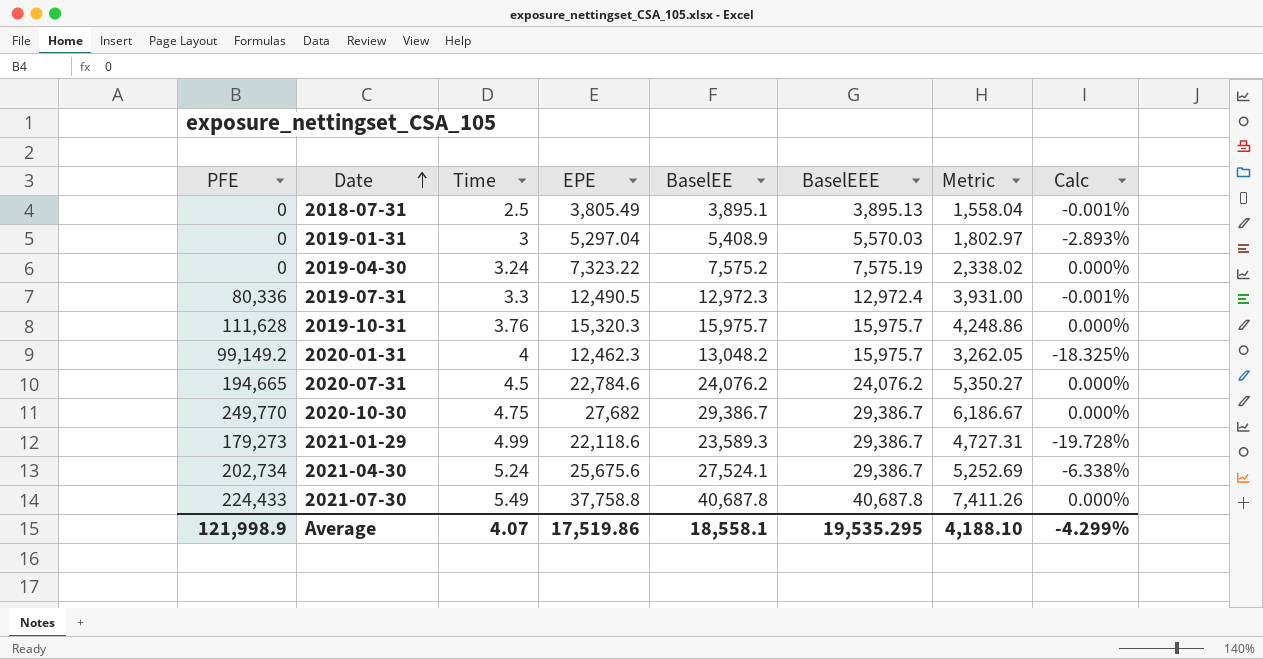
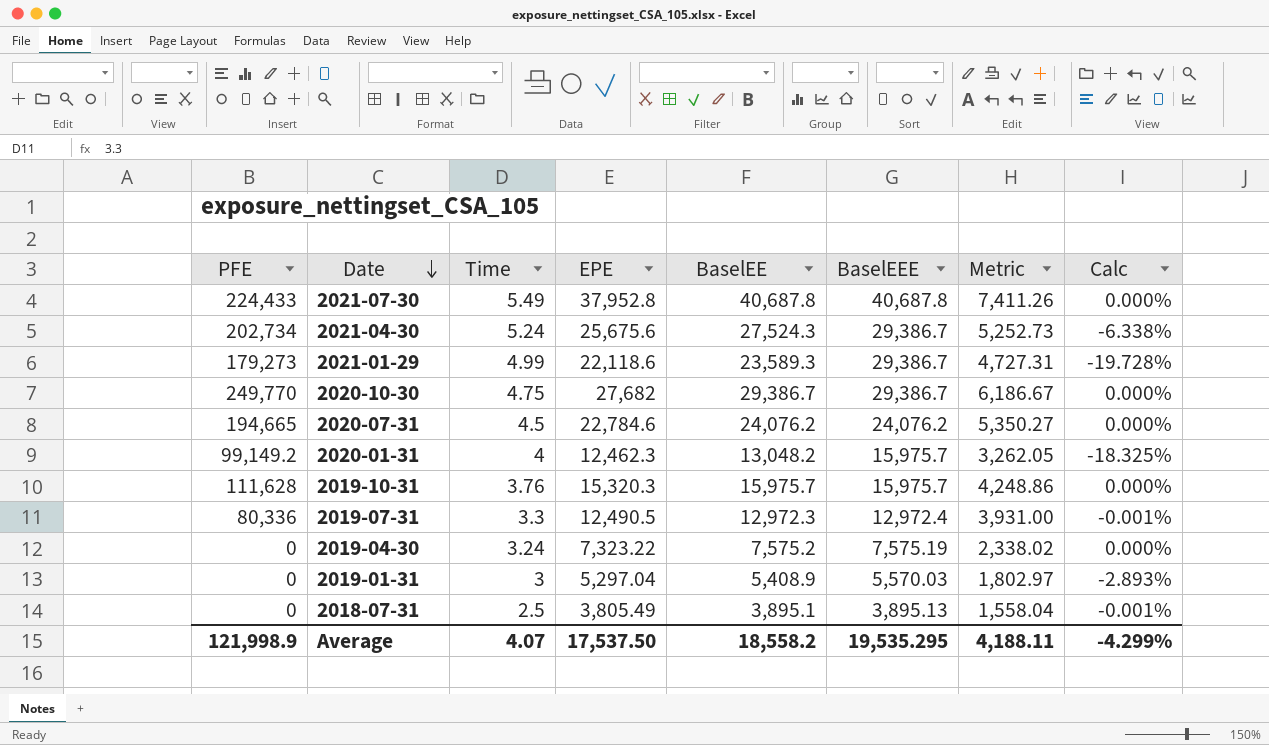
row order: Date ascending -> Date descending
2021-07-30 | EPE: 37,758.8 -> 37,952.8
2021-04-30 | BaselEE: 27,524.1 -> 27,524.3
2021-04-30 | Metric: 5,252.69 -> 5,252.73
Average | EPE: 17,519.86 -> 17,537.50
Average | BaselEE: 18,558.1 -> 18,558.2
Average | Metric: 4,188.10 -> 4,188.11

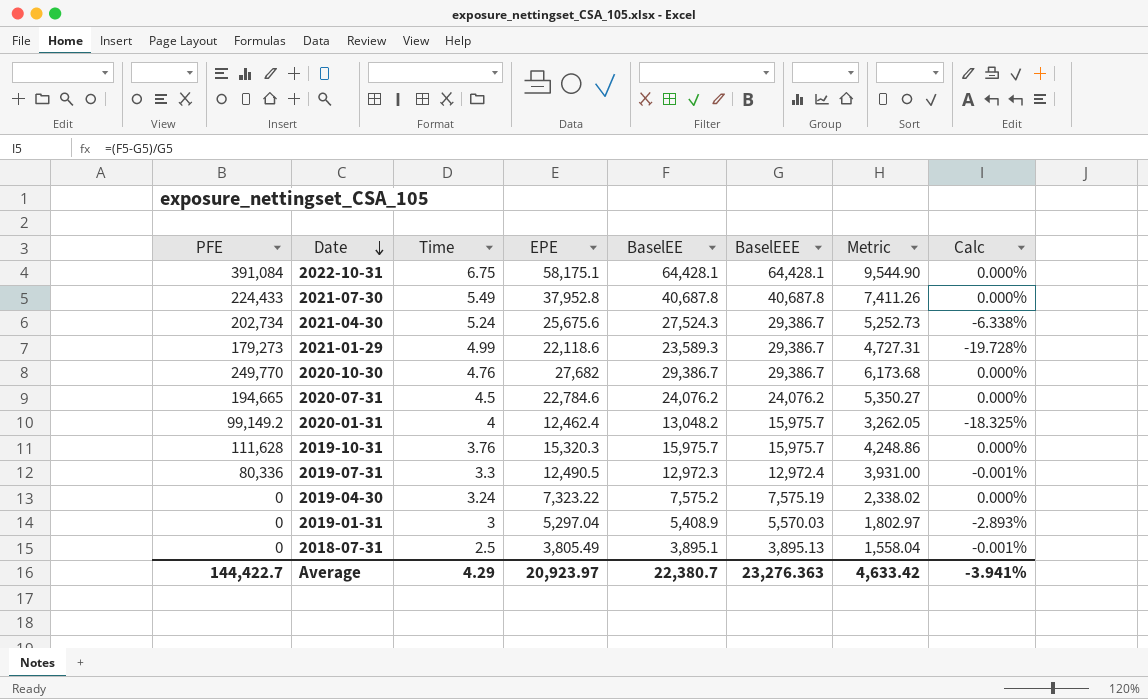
row 2022-10-31: none -> 391,084 | 6.75 | 58,175.1 | 64,428.1 | 64,428.1 | 9,544.90 | 0.000%
2020-10-30 | Time: 4.75 -> 4.76
2020-10-30 | Metric: 6,186.67 -> 6,173.68
2020-01-31 | EPE: 12,462.3 -> 12,462.4
Average | PFE: 121,998.9 -> 144,422.7
Average | Time: 4.07 -> 4.29
Average | EPE: 17,537.50 -> 20,923.97
Average | BaselEE: 18,558.2 -> 22,380.7
Average | BaselEEE: 19,535.295 -> 23,276.363
Average | Metric: 4,188.11 -> 4,633.42
Average | Calc: -4.299% -> -3.941%

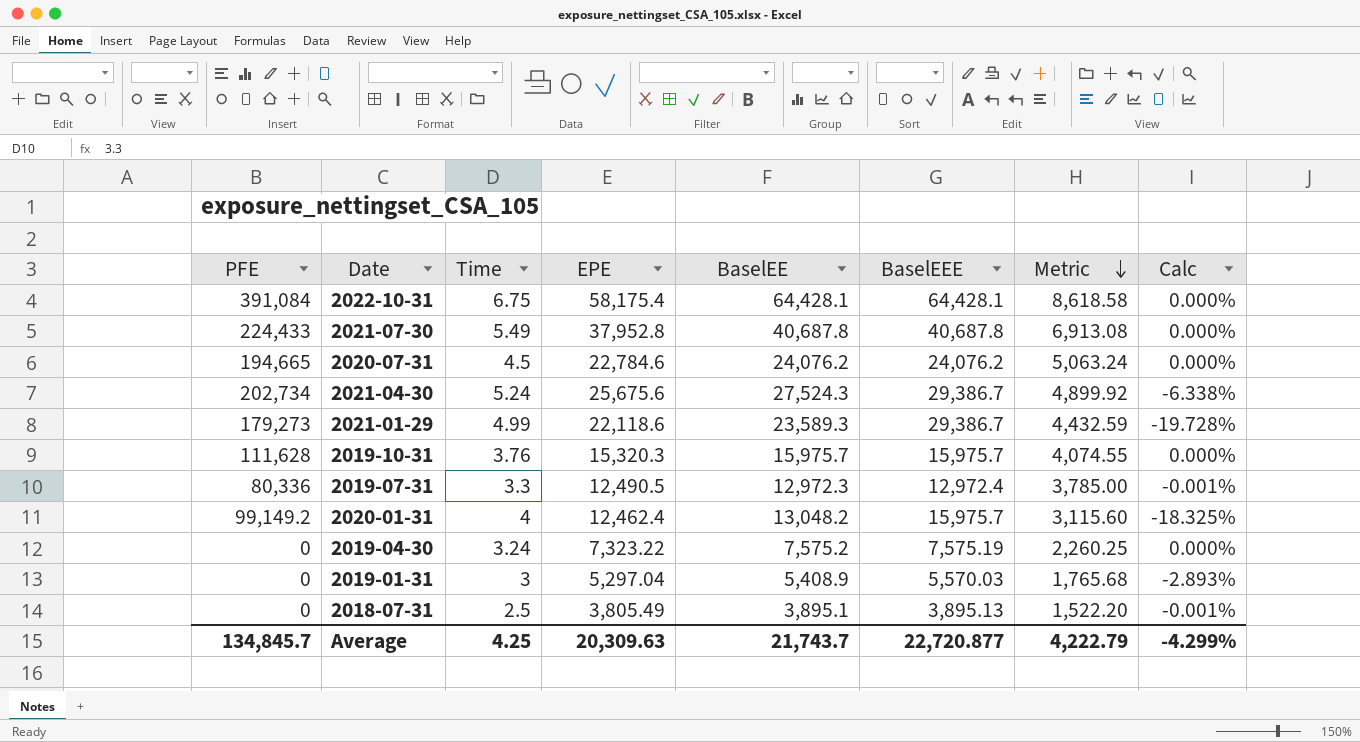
row order: Date descending -> Metric descending
column Metric | formula: [BaselEE] / [Time] -> [EPE] / [Time]
row 2020-10-30: 249,770 | 4.76 | 27,682 | 29,386.7 | 29,386.7 | 6,173.68 | 0.000% -> none
2022-10-31 | EPE: 58,175.1 -> 58,175.4
Average | PFE: 144,422.7 -> 134,845.7
Average | Time: 4.29 -> 4.25
Average | EPE: 20,923.97 -> 20,309.63
Average | BaselEE: 22,380.7 -> 21,743.7
Average | BaselEEE: 23,276.363 -> 22,720.877
Average | Metric: 4,633.42 -> 4,222.79
Average | Calc: -3.941% -> -4.299%

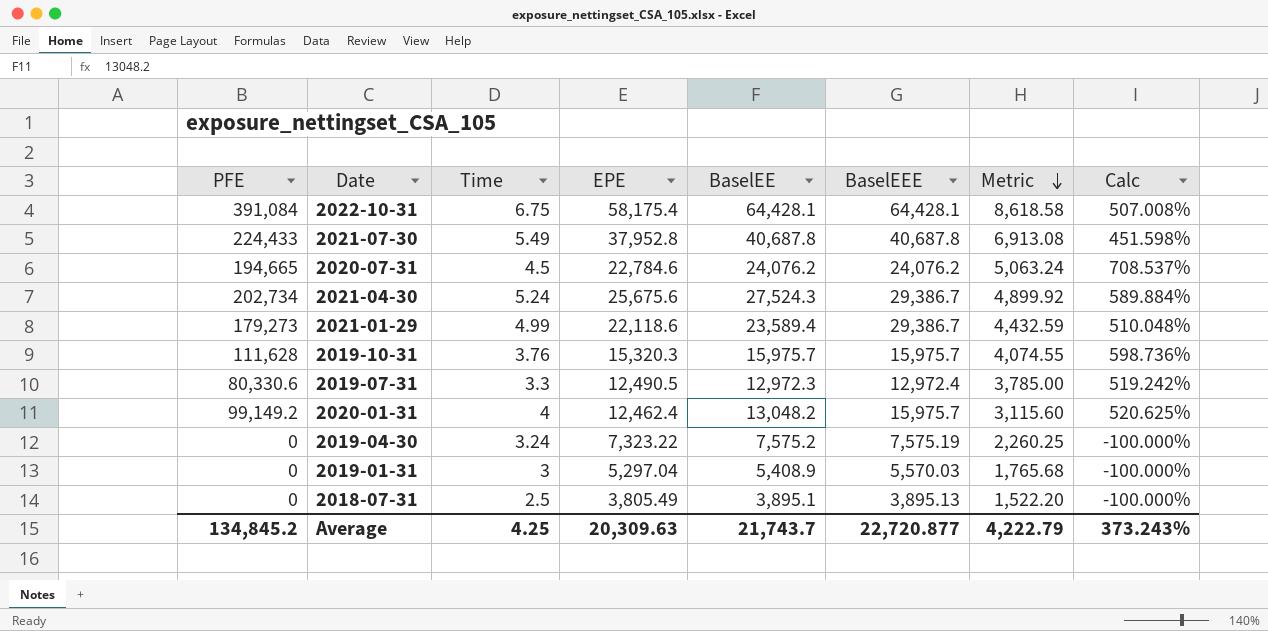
column Calc | formula: ([BaselEE] - [BaselEEE]) / [BaselEEE] -> ([PFE] - [BaselEEE]) / [BaselEEE]
2021-01-29 | BaselEE: 23,589.3 -> 23,589.4
2019-07-31 | PFE: 80,336 -> 80,330.6
Average | PFE: 134,845.7 -> 134,845.2
Average | Calc: -4.299% -> 373.243%

